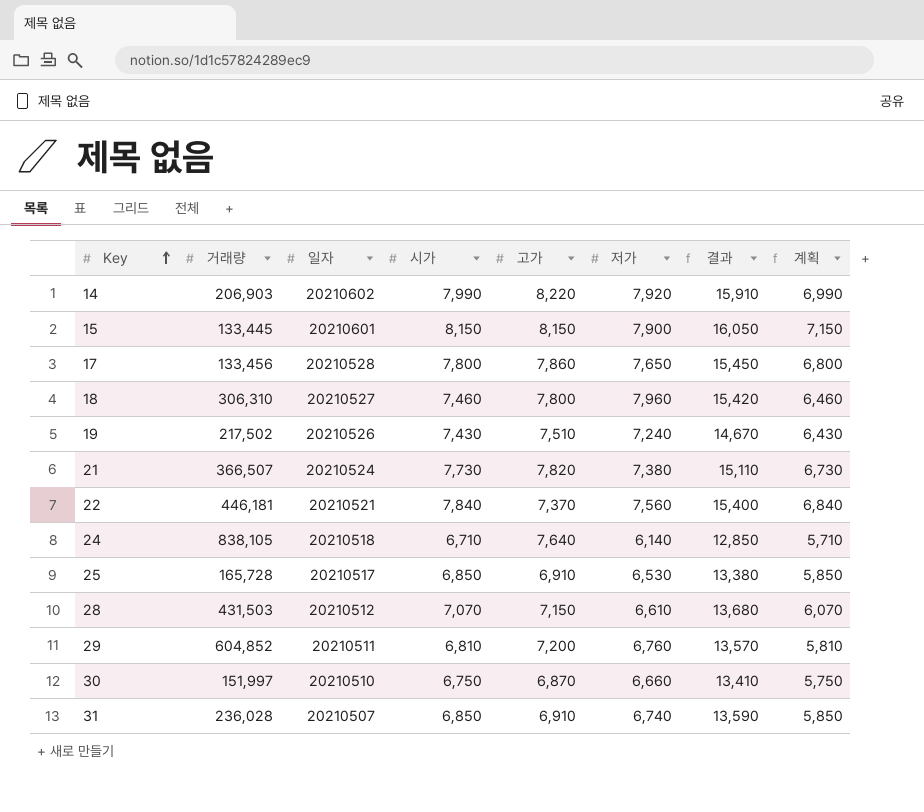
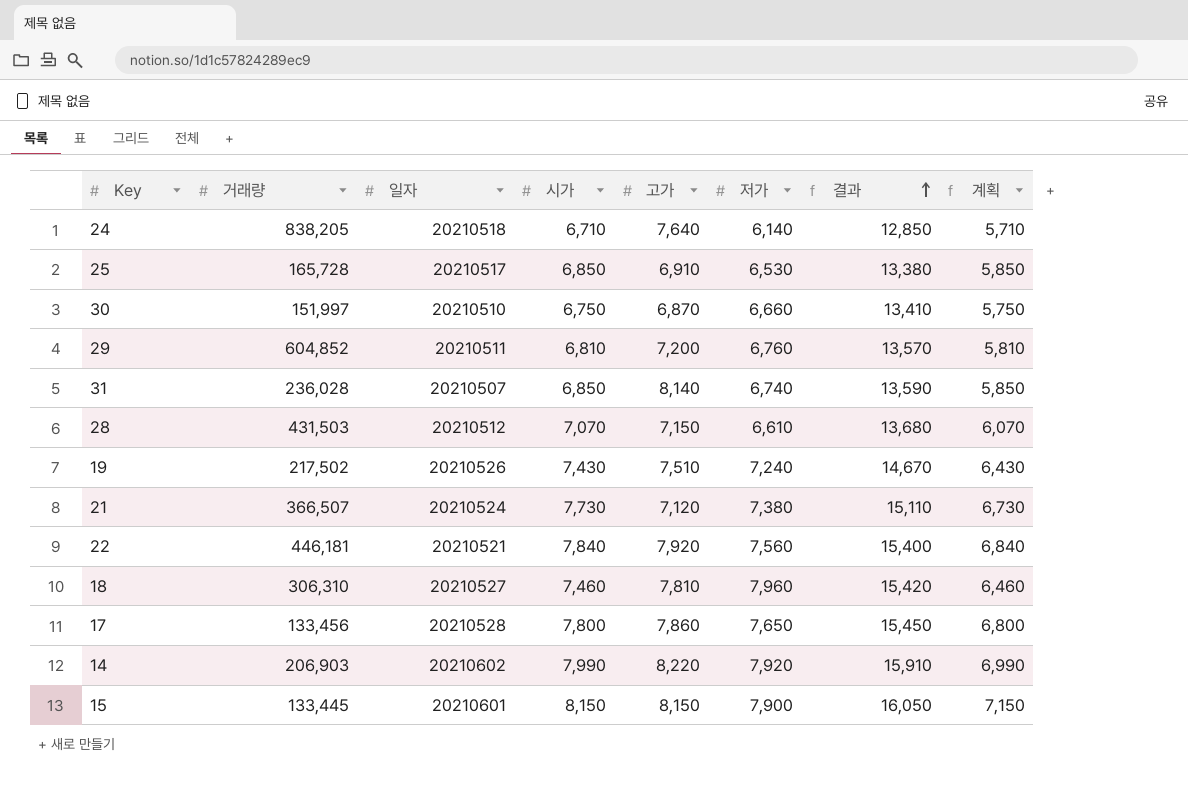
row order: Key ascending -> 결과 ascending
24 | 거래량: 838,105 -> 838,205
31 | 고가: 6,910 -> 8,140
21 | 고가: 7,820 -> 7,120
22 | 고가: 7,370 -> 7,920
18 | 고가: 7,800 -> 7,810

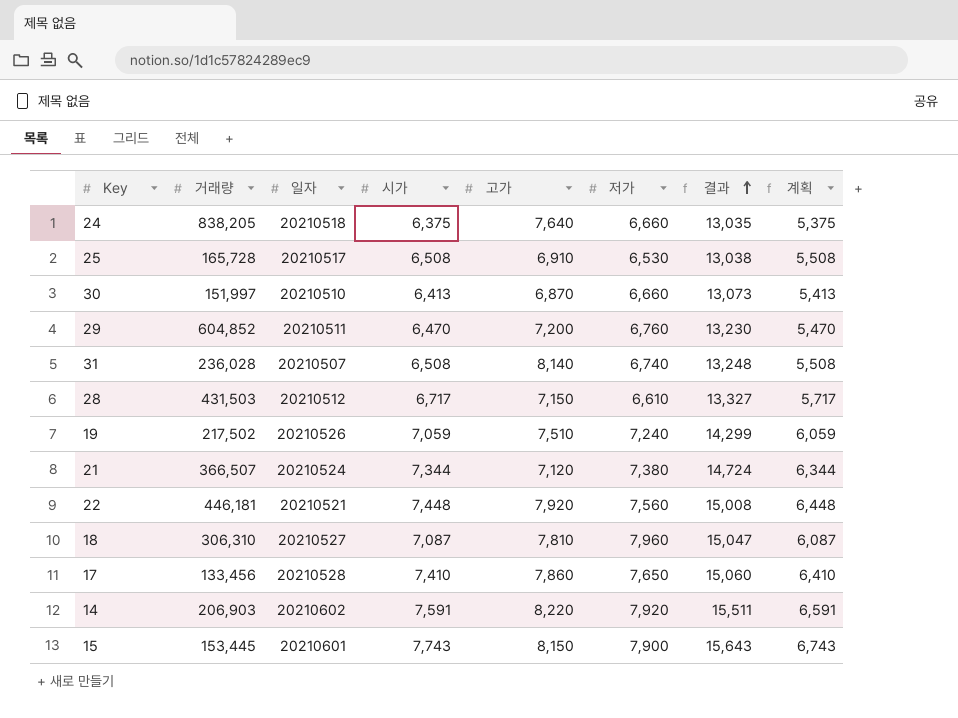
24 | 시가: 6,710 -> 6,375
24 | 저가: 6,140 -> 6,660
24 | 결과: 12,850 -> 13,035
24 | 계획: 5,710 -> 5,375
25 | 시가: 6,850 -> 6,508
25 | 결과: 13,380 -> 13,038
25 | 계획: 5,850 -> 5,508
30 | 시가: 6,750 -> 6,413
30 | 결과: 13,410 -> 13,073
30 | 계획: 5,750 -> 5,413
29 | 시가: 6,810 -> 6,470
29 | 결과: 13,570 -> 13,230
29 | 계획: 5,810 -> 5,470
31 | 시가: 6,850 -> 6,508
31 | 결과: 13,590 -> 13,248
31 | 계획: 5,850 -> 5,508
28 | 시가: 7,070 -> 6,717
28 | 결과: 13,680 -> 13,327
28 | 계획: 6,070 -> 5,717
19 | 시가: 7,430 -> 7,059
19 | 결과: 14,670 -> 14,299
19 | 계획: 6,430 -> 6,059
21 | 시가: 7,730 -> 7,344
21 | 결과: 15,110 -> 14,724
21 | 계획: 6,730 -> 6,344
22 | 시가: 7,840 -> 7,448
22 | 결과: 15,400 -> 15,008
22 | 계획: 6,840 -> 6,448
18 | 시가: 7,460 -> 7,087
18 | 결과: 15,420 -> 15,047
18 | 계획: 6,460 -> 6,087
17 | 시가: 7,800 -> 7,410
17 | 결과: 15,450 -> 15,060
17 | 계획: 6,800 -> 6,410
14 | 시가: 7,990 -> 7,591
14 | 결과: 15,910 -> 15,511
14 | 계획: 6,990 -> 6,591
15 | 거래량: 133,445 -> 153,445
15 | 시가: 8,150 -> 7,743
15 | 결과: 16,050 -> 15,643
15 | 계획: 7,150 -> 6,743

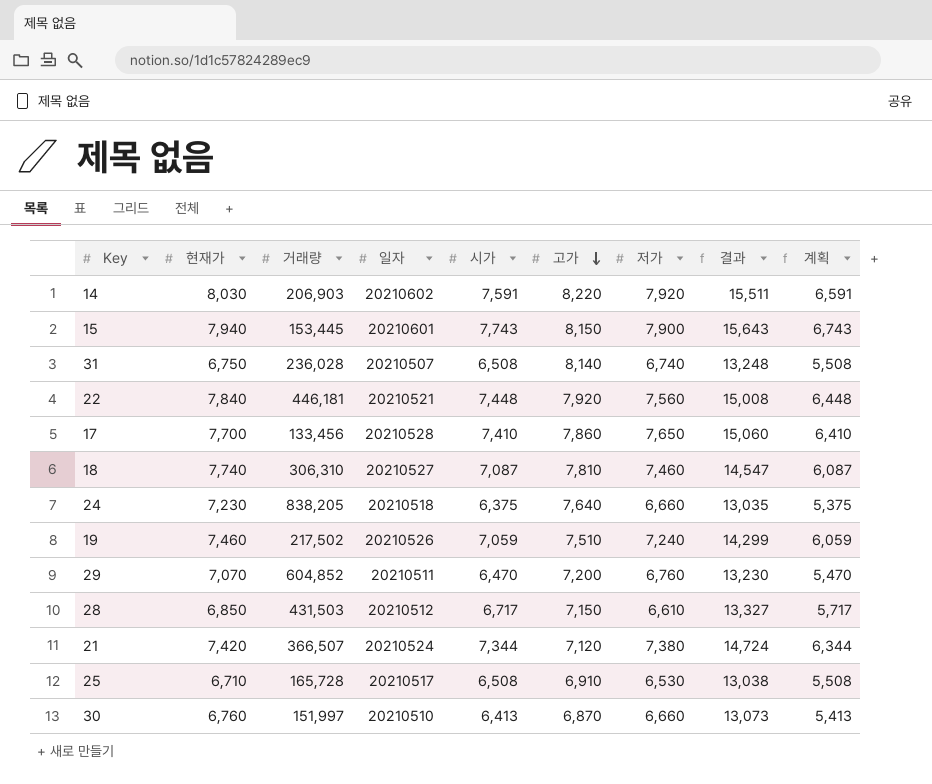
row order: 결과 ascending -> 고가 descending
column 현재가 | position: none -> 2
18 | 저가: 7,960 -> 7,460
18 | 결과: 15,047 -> 14,547

